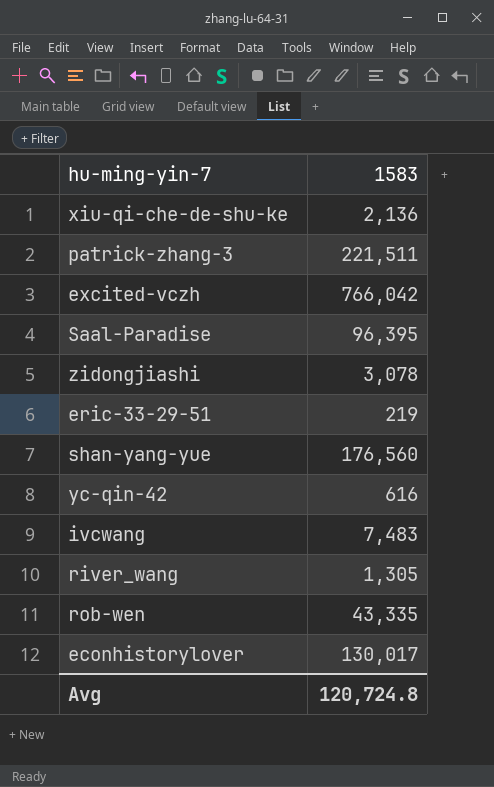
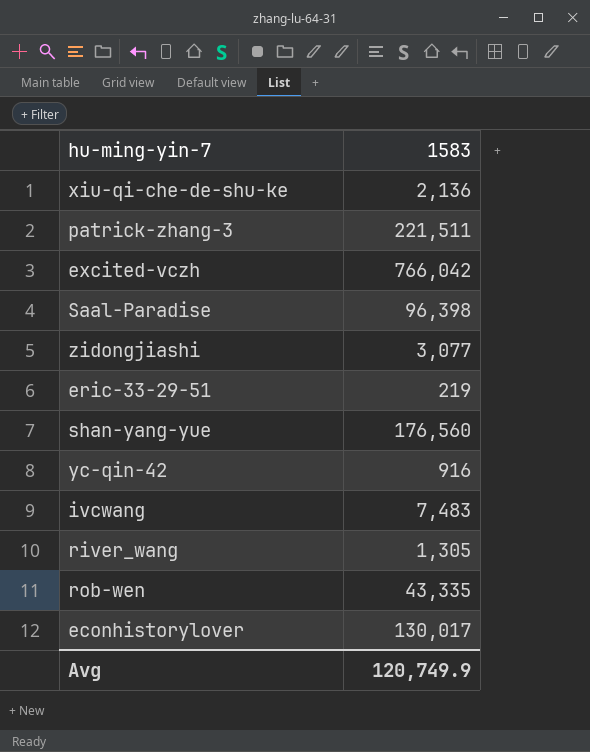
Saal-Paradise | 1583: 96,395 -> 96,398
zidongjiashi | 1583: 3,078 -> 3,077
yc-qin-42 | 1583: 616 -> 916
Avg | 1583: 120,724.8 -> 120,749.9

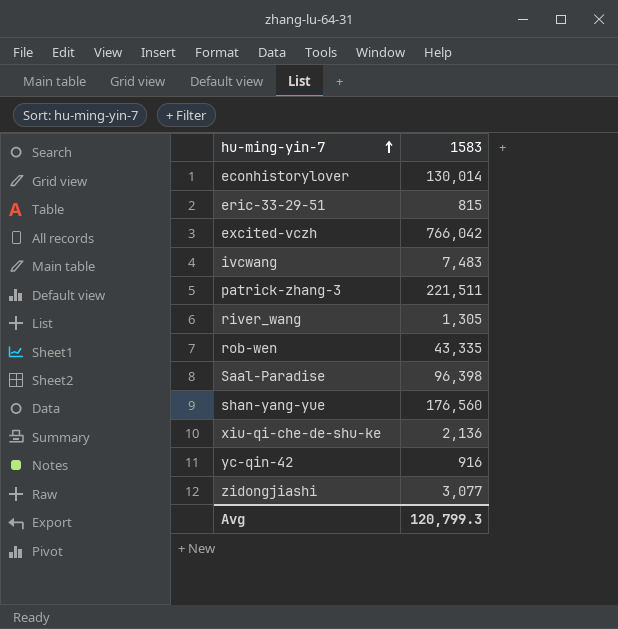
row order: none -> hu-ming-yin-7 ascending
econhistorylover | 1583: 130,017 -> 130,014
eric-33-29-51 | 1583: 219 -> 815
Avg | 1583: 120,749.9 -> 120,799.3

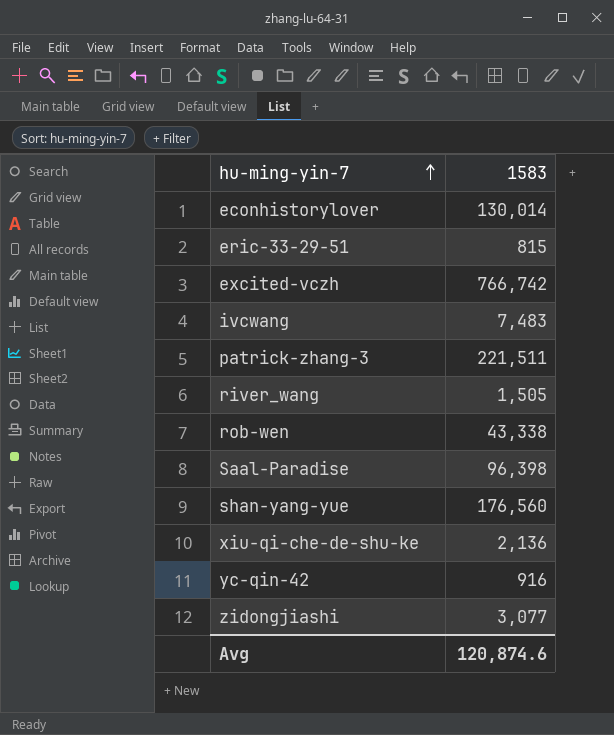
excited-vczh | 1583: 766,042 -> 766,742
river_wang | 1583: 1,305 -> 1,505
rob-wen | 1583: 43,335 -> 43,338
Avg | 1583: 120,799.3 -> 120,874.6

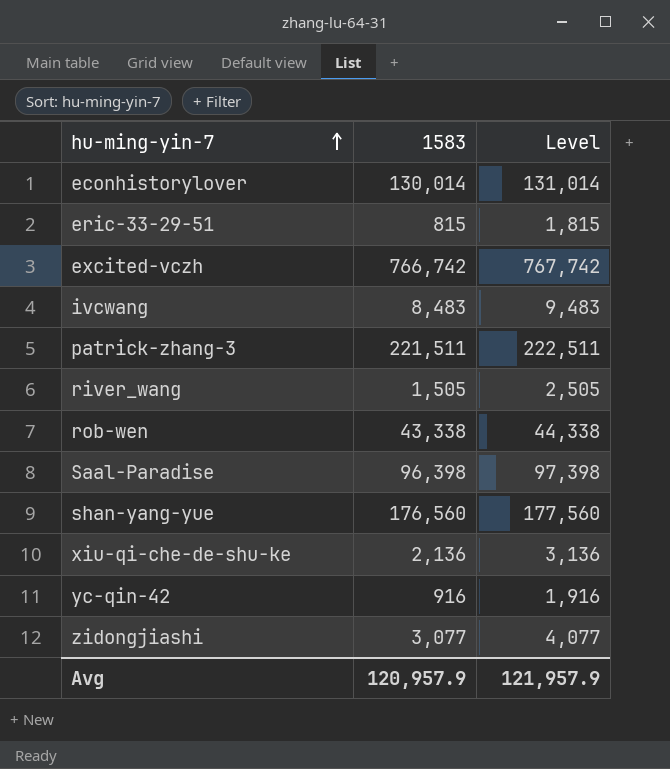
column Level | formula: none -> [1583] + 1000
ivcwang | 1583: 7,483 -> 8,483
Avg | 1583: 120,874.6 -> 120,957.9

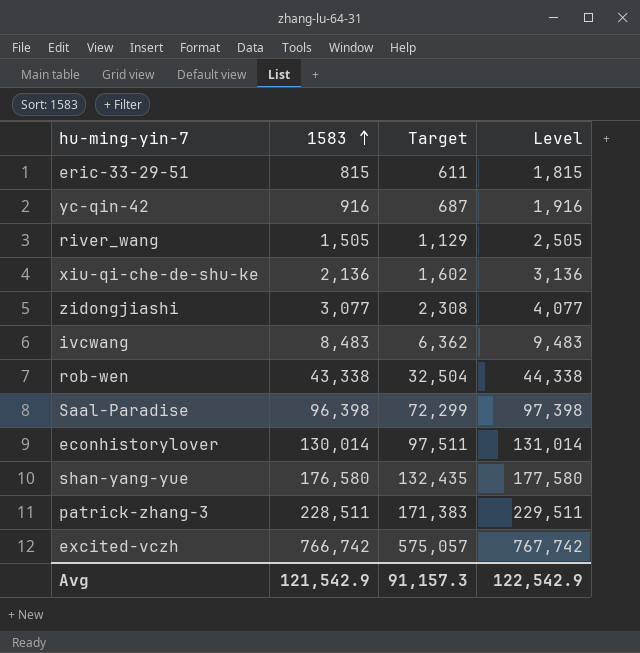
row order: hu-ming-yin-7 ascending -> 1583 ascending
column Target | formula: none -> [1583] * 0.75
shan-yang-yue | 1583: 176,560 -> 176,580
shan-yang-yue | Level: 177,560 -> 177,580
patrick-zhang-3 | 1583: 221,511 -> 228,511
patrick-zhang-3 | Level: 222,511 -> 229,511
Avg | 1583: 120,957.9 -> 121,542.9
Avg | Level: 121,957.9 -> 122,542.9

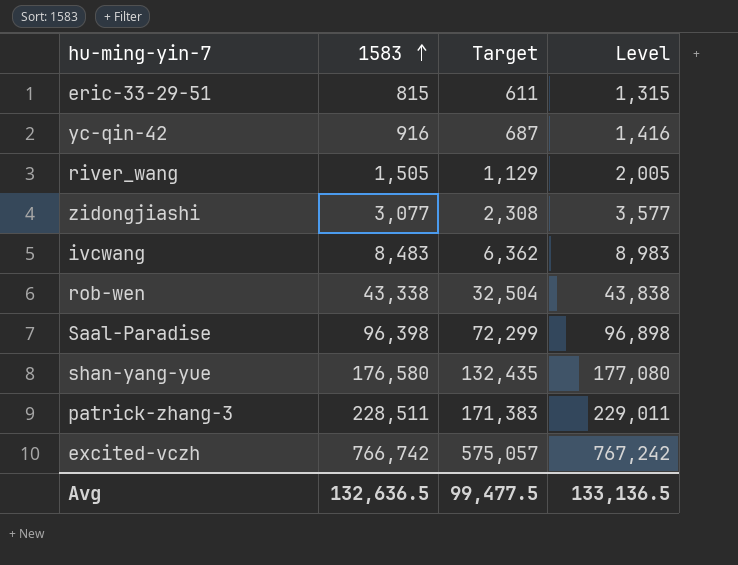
column Level | formula: [1583] + 1000 -> [1583] + 500
row xiu-qi-che-de-shu-ke: 2,136 | 1,602 | 3,136 -> none
row econhistorylover: 130,014 | 97,511 | 131,014 -> none
Avg | 1583: 121,542.9 -> 132,636.5
Avg | Target: 91,157.3 -> 99,477.5
Avg | Level: 122,542.9 -> 133,136.5

